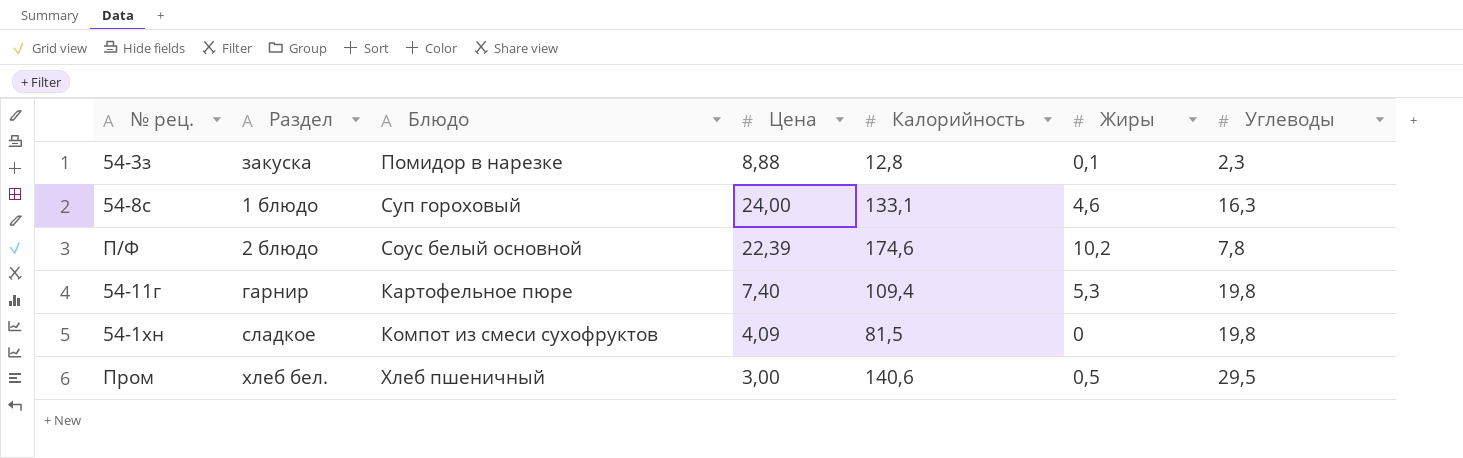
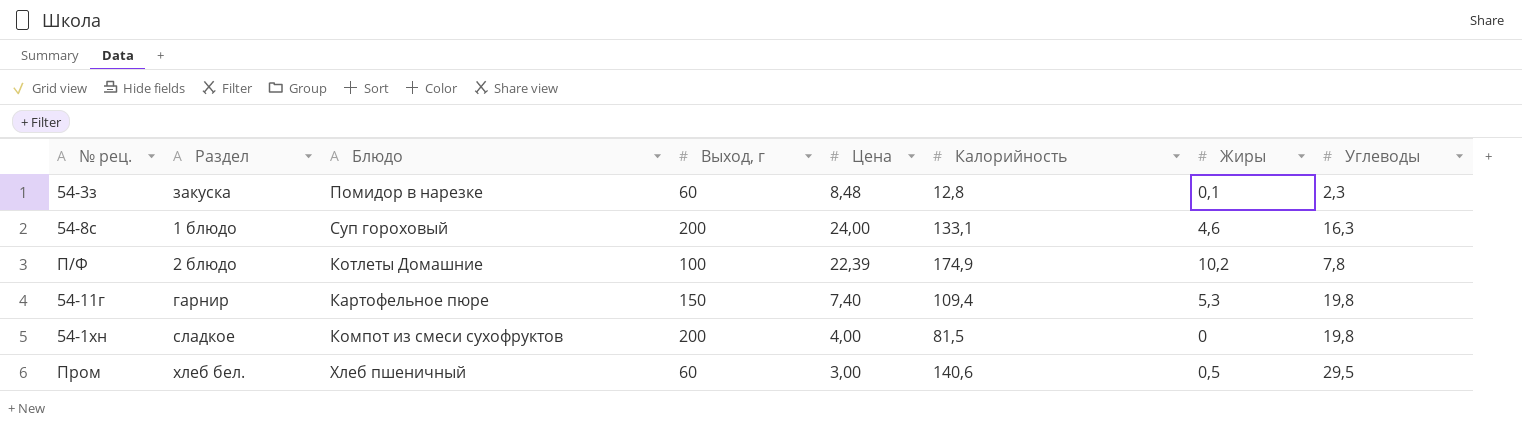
column Выход, г | position: none -> 4
54-3з | Цена: 8,88 -> 8,48
П/Ф | Блюдо: Соус белый основной -> Котлеты Домашние
П/Ф | Калорийность: 174,6 -> 174,9
54-1хн | Цена: 4,09 -> 4,00

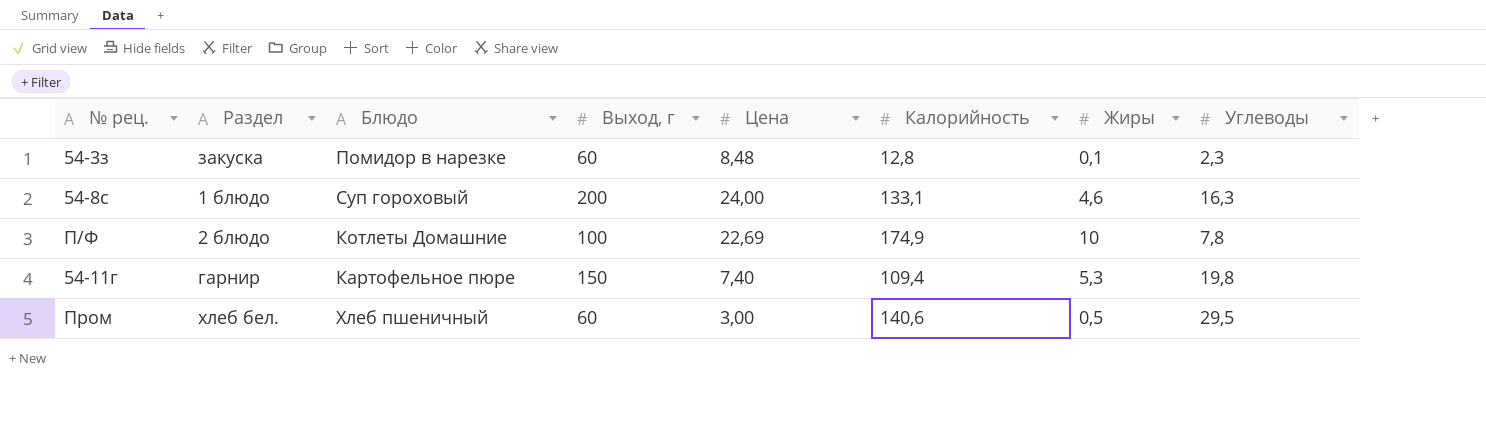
row 54-1хн: сладкое | Компот из смеси сухофруктов | 200 | 4,00 | 81,5 | 0 | 19,8 -> none
П/Ф | Цена: 22,39 -> 22,69
П/Ф | Жиры: 10,2 -> 10

